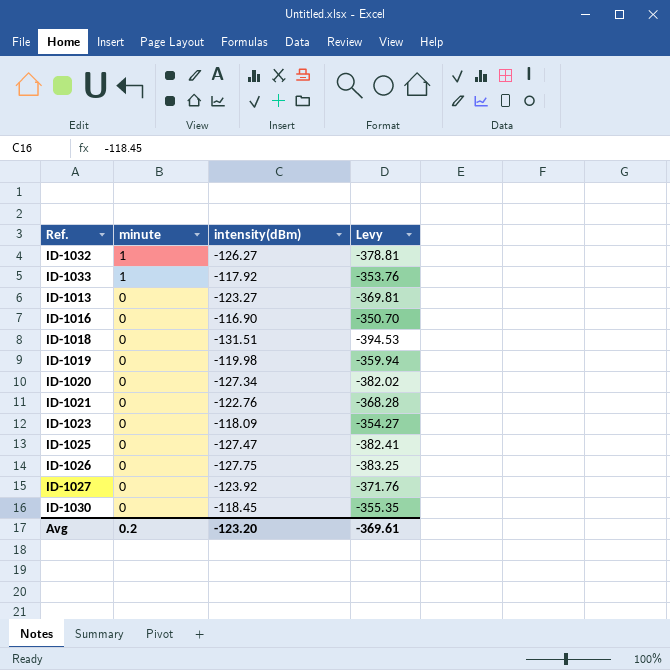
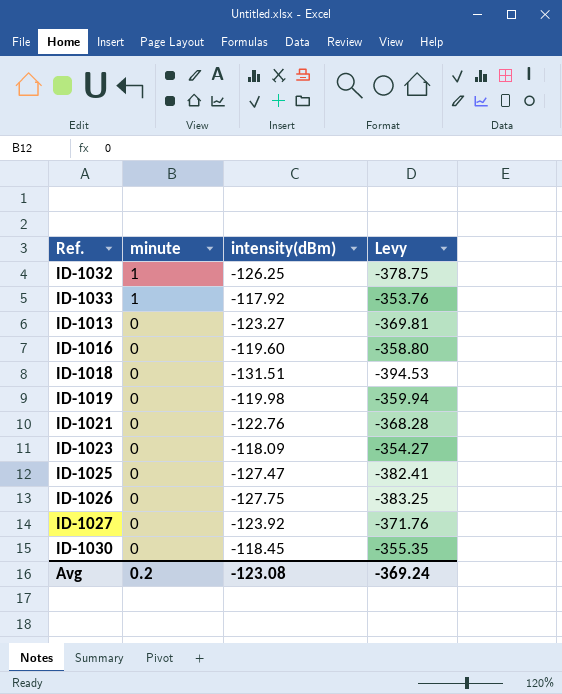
row ID-1020: 0 | -127.34 | -382.02 -> none
ID-1032 | intensity(dBm): -126.27 -> -126.25
ID-1032 | Levy: -378.81 -> -378.75
ID-1016 | intensity(dBm): -116.90 -> -119.60
ID-1016 | Levy: -350.70 -> -358.80
Avg | intensity(dBm): -123.20 -> -123.08
Avg | Levy: -369.61 -> -369.24

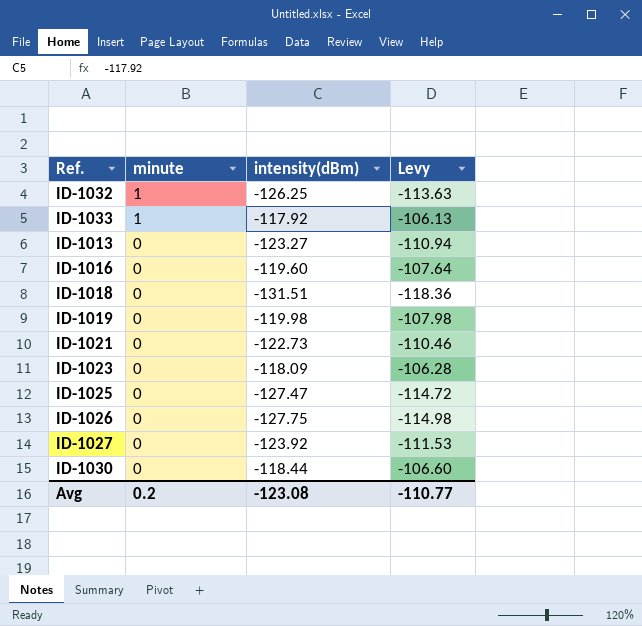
column Levy | formula: [intensity(dBm)] * 3 -> [intensity(dBm)] * 0.9
ID-1021 | intensity(dBm): -122.76 -> -122.73
ID-1030 | intensity(dBm): -118.45 -> -118.44
Avg | Levy: -369.24 -> -110.77

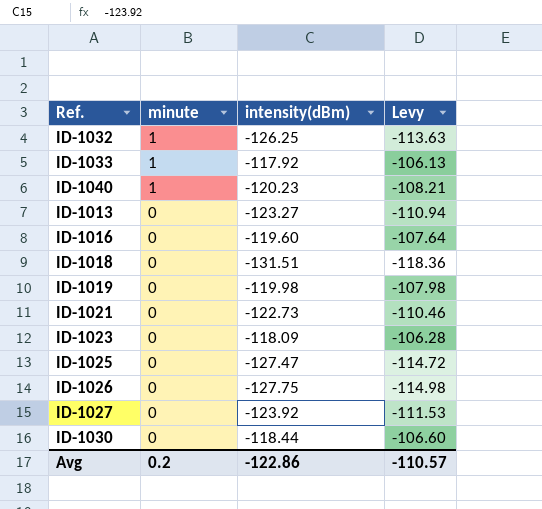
row ID-1040: none -> 1 | -120.23 | -108.21
Avg | intensity(dBm): -123.08 -> -122.86
Avg | Levy: -110.77 -> -110.57

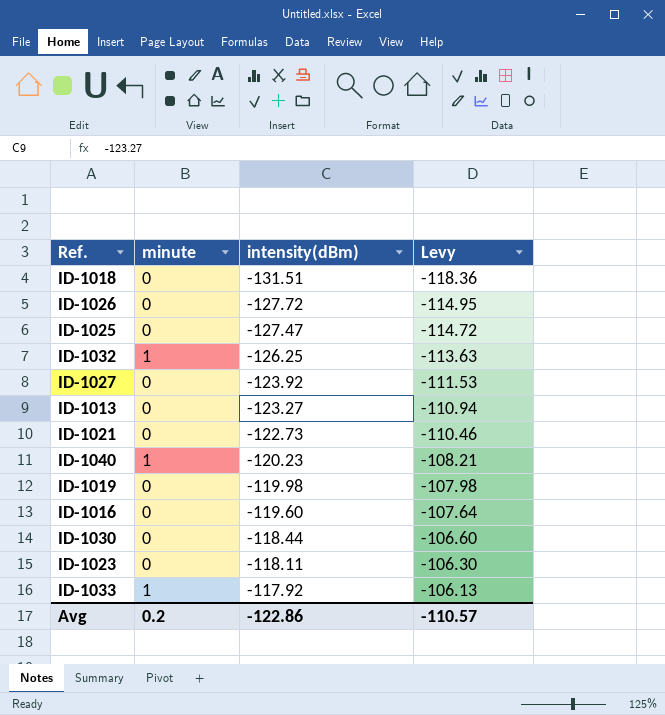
row order: minute descending -> intensity(dBm) ascending
ID-1026 | intensity(dBm): -127.75 -> -127.72
ID-1026 | Levy: -114.98 -> -114.95
ID-1023 | intensity(dBm): -118.09 -> -118.11
ID-1023 | Levy: -106.28 -> -106.30

